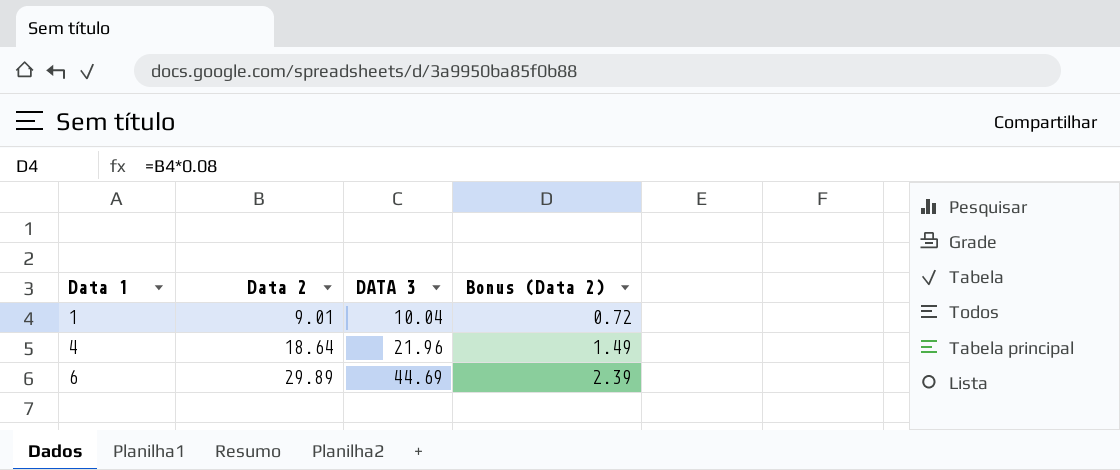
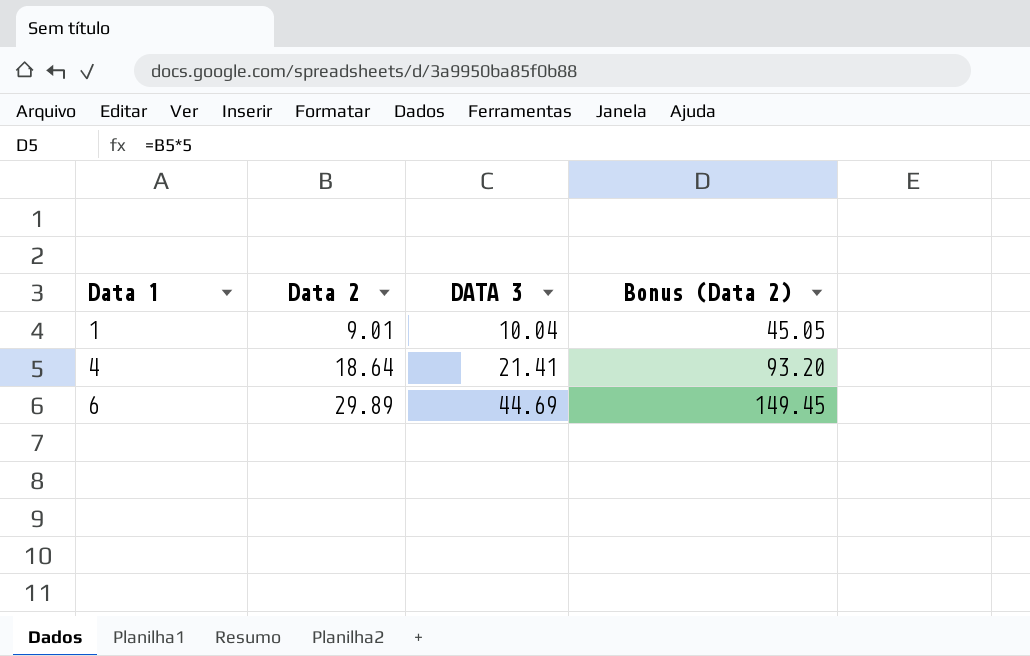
column Bonus (Data 2) | formula: [Data 2] * 0.08 -> [Data 2] * 5
4 | DATA 3: 21.96 -> 21.41

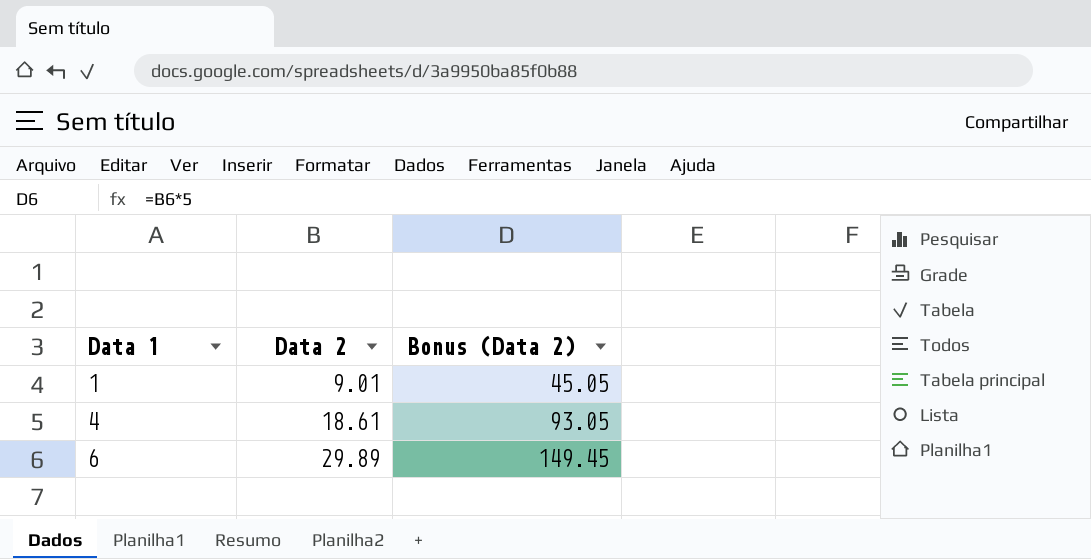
column DATA 3 | position: 3 -> none
4 | Data 2: 18.64 -> 18.61
4 | Bonus (Data 2): 93.20 -> 93.05

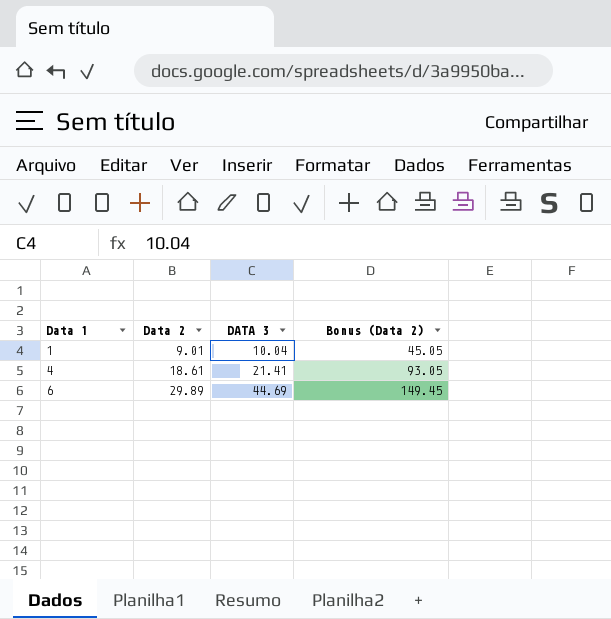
column DATA 3 | position: none -> 3

